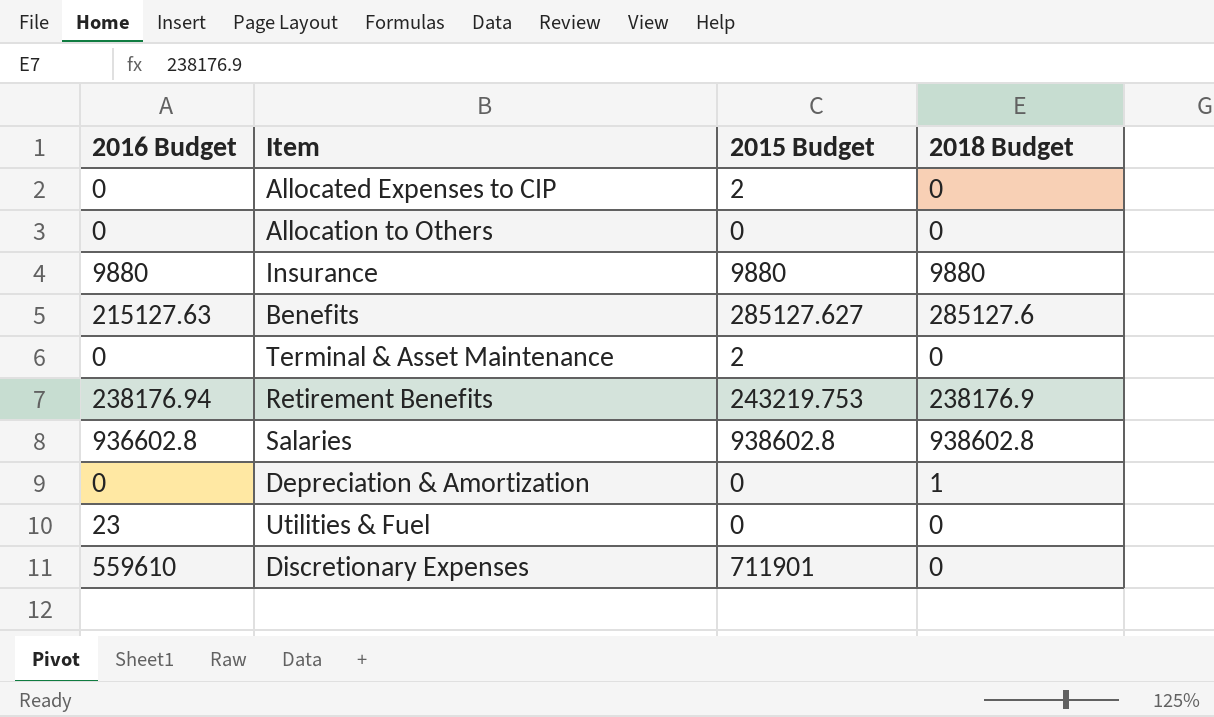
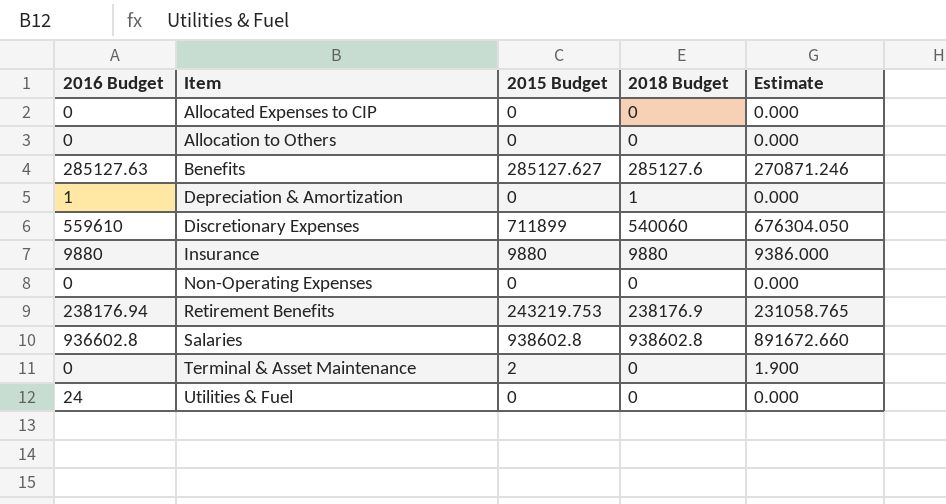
row order: none -> Item ascending
column Estimate | formula: none -> [2015 Budget] * 0.95
Allocated Expenses to CIP | 2015 Budget: 2 -> 0
Benefits | 2016 Budget: 215127.63 -> 285127.63
Depreciation & Amortization | 2016 Budget: 0 -> 1
Discretionary Expenses | 2015 Budget: 711901 -> 711899
Discretionary Expenses | 2018 Budget: 0 -> 540060
row Non-Operating Expenses: none -> 0 | 0 | 0 | 0.000
Utilities & Fuel | 2016 Budget: 23 -> 24

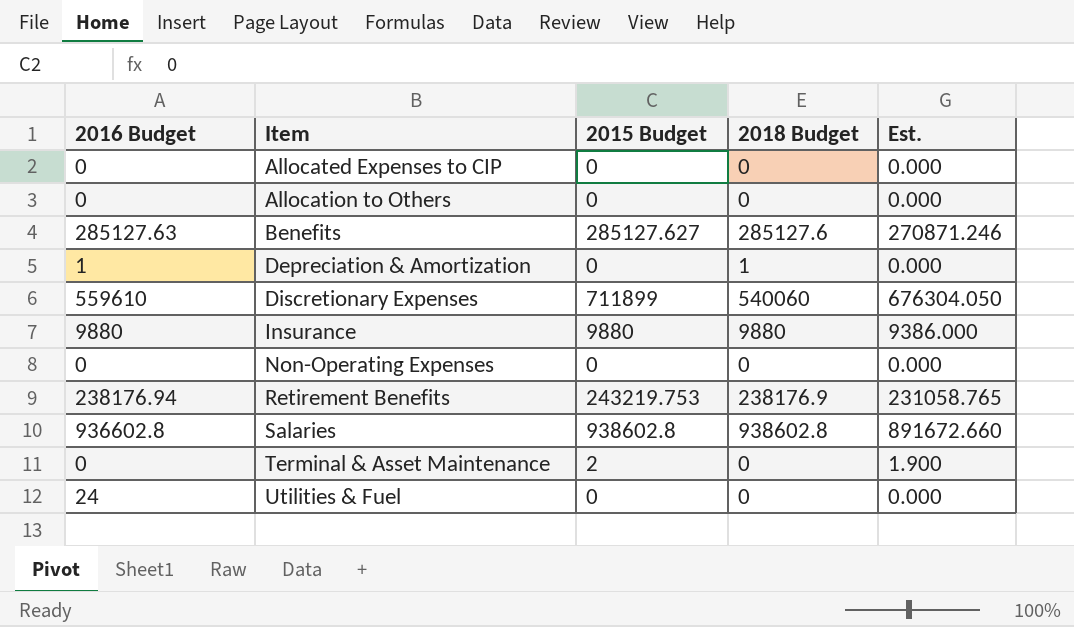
column name: Estimate -> Est.

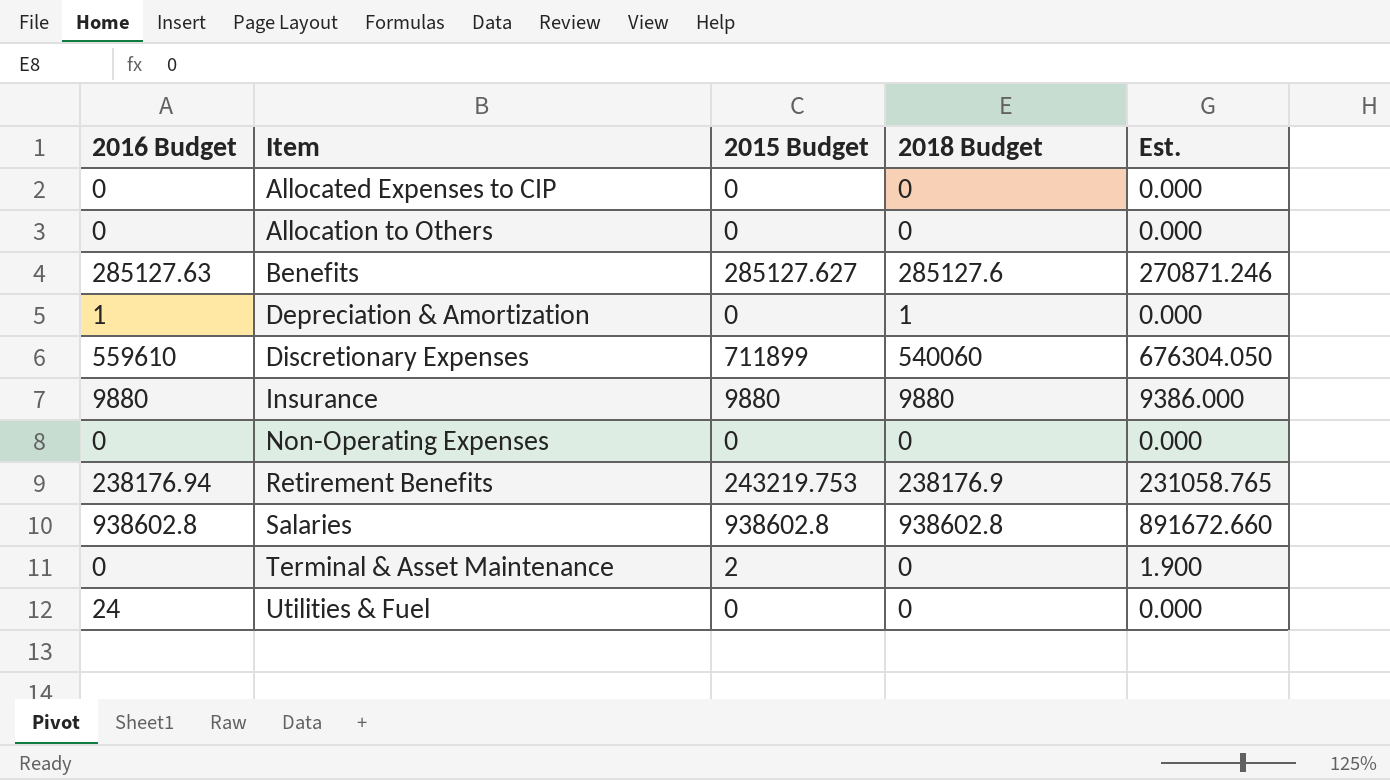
Salaries | 2016 Budget: 936602.8 -> 938602.8

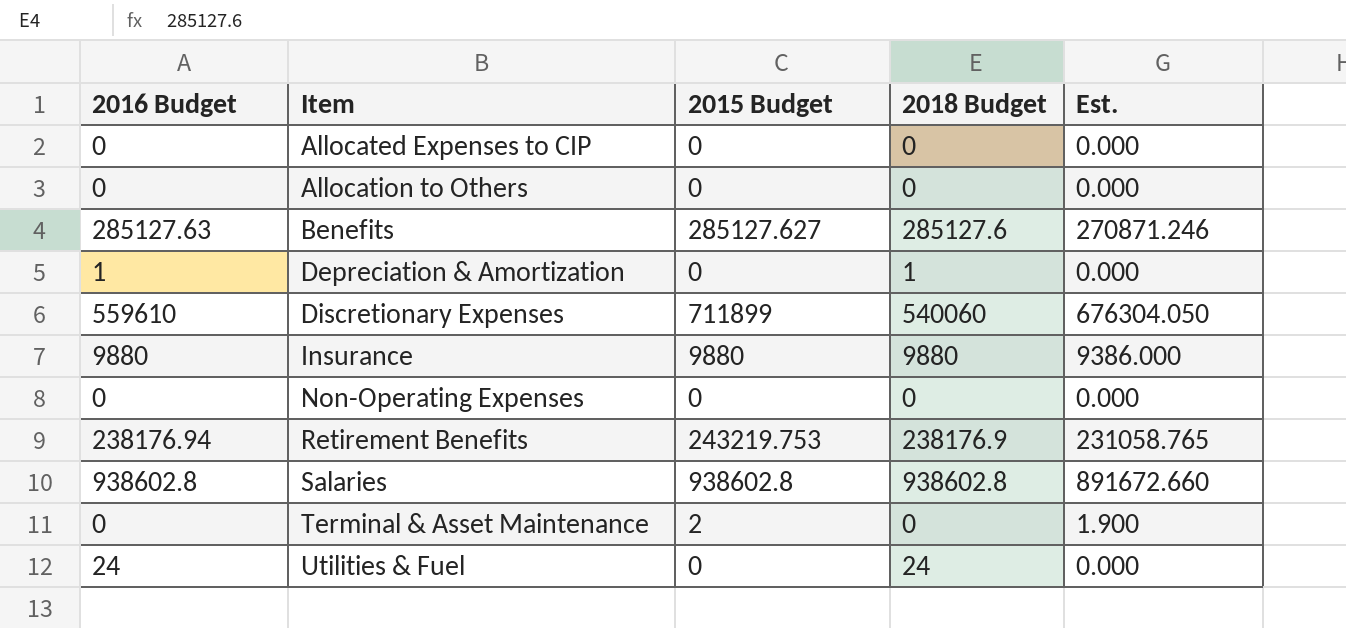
Utilities & Fuel | 2018 Budget: 0 -> 24

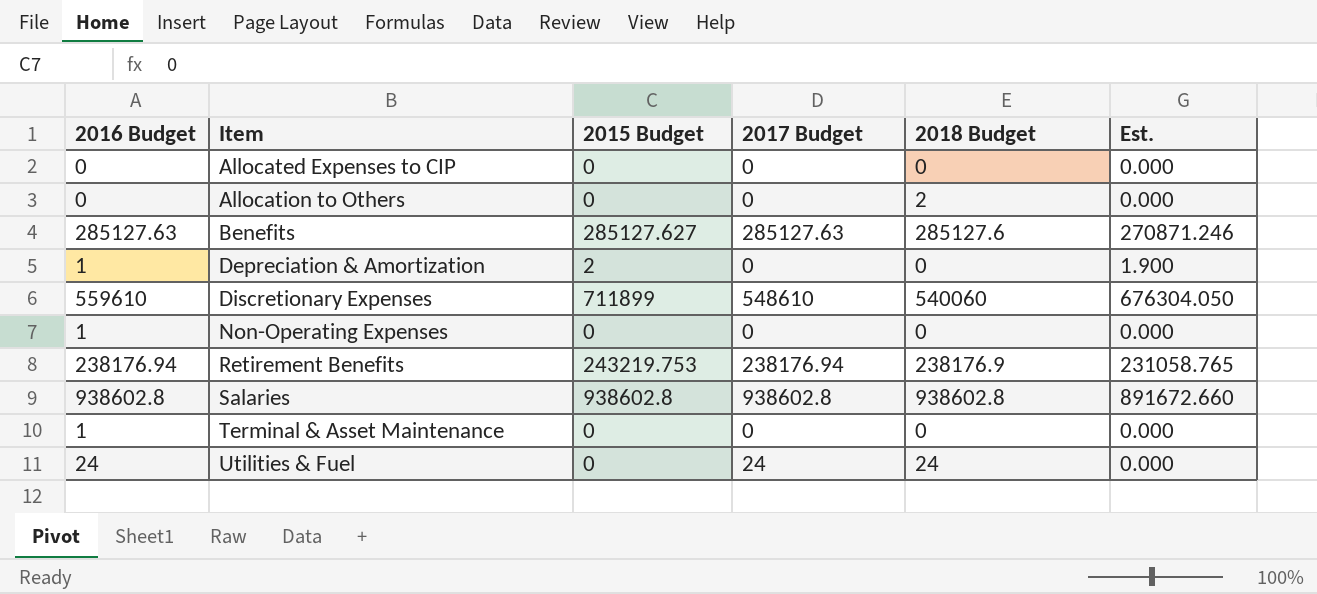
column 2017 Budget | position: none -> 4
row Insurance: 9880 | 9880 | 9880 | 9386.000 -> none
Allocation to Others | 2018 Budget: 0 -> 2
Depreciation & Amortization | 2015 Budget: 0 -> 2
Depreciation & Amortization | 2018 Budget: 1 -> 0
Depreciation & Amortization | Est.: 0.000 -> 1.900
Non-Operating Expenses | 2016 Budget: 0 -> 1
Terminal & Asset Maintenance | 2016 Budget: 0 -> 1
Terminal & Asset Maintenance | 2015 Budget: 2 -> 0
Terminal & Asset Maintenance | Est.: 1.900 -> 0.000

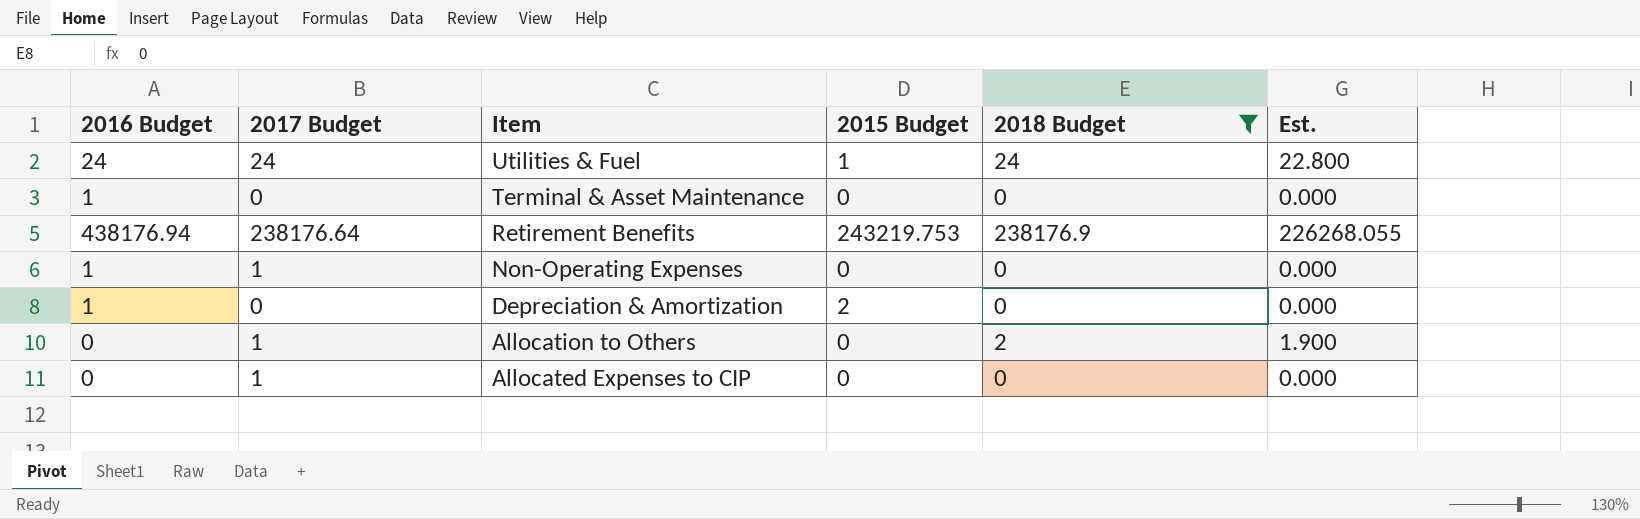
filter: none -> 2018 Budget <= 238176.9
row order: Item ascending -> Item descending
column 2017 Budget | position: 4 -> 2
column Est. | formula: [2015 Budget] * 0.95 -> [2018 Budget] * 0.95
Utilities & Fuel | 2015 Budget: 0 -> 1
Retirement Benefits | 2016 Budget: 238176.94 -> 438176.94
Retirement Benefits | 2017 Budget: 238176.94 -> 238176.64
Non-Operating Expenses | 2017 Budget: 0 -> 1
Allocation to Others | 2017 Budget: 0 -> 1
Allocated Expenses to CIP | 2017 Budget: 0 -> 1

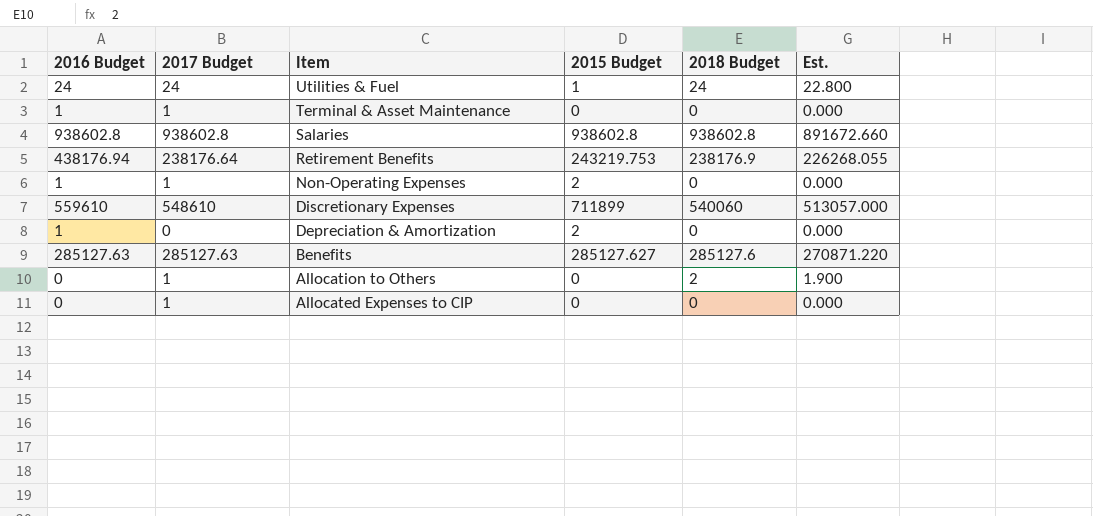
filter: 2018 Budget <= 238176.9 -> none
Terminal & Asset Maintenance | 2017 Budget: 0 -> 1
Non-Operating Expenses | 2015 Budget: 0 -> 2

